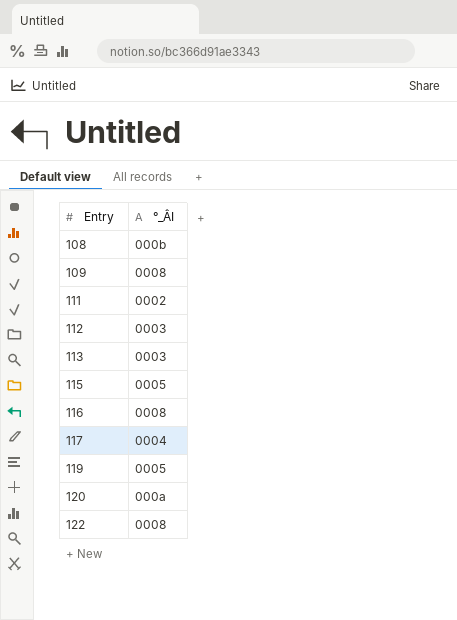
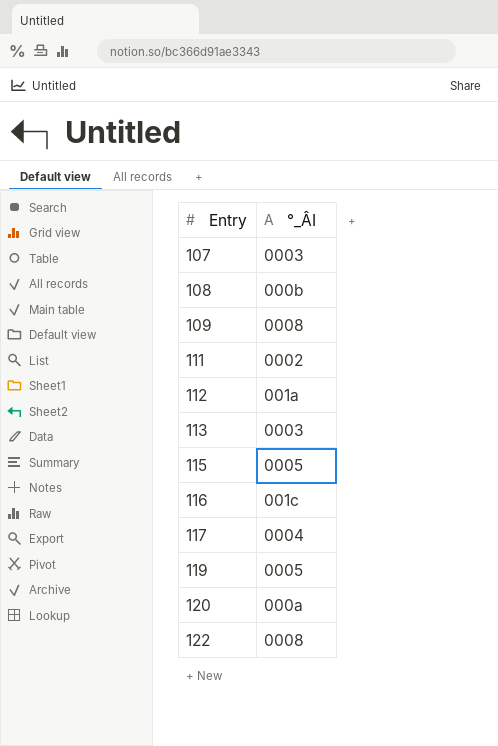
row 107: none -> 0003
112 | °_ÂI: 0003 -> 001a
116 | °_ÂI: 0008 -> 001c

